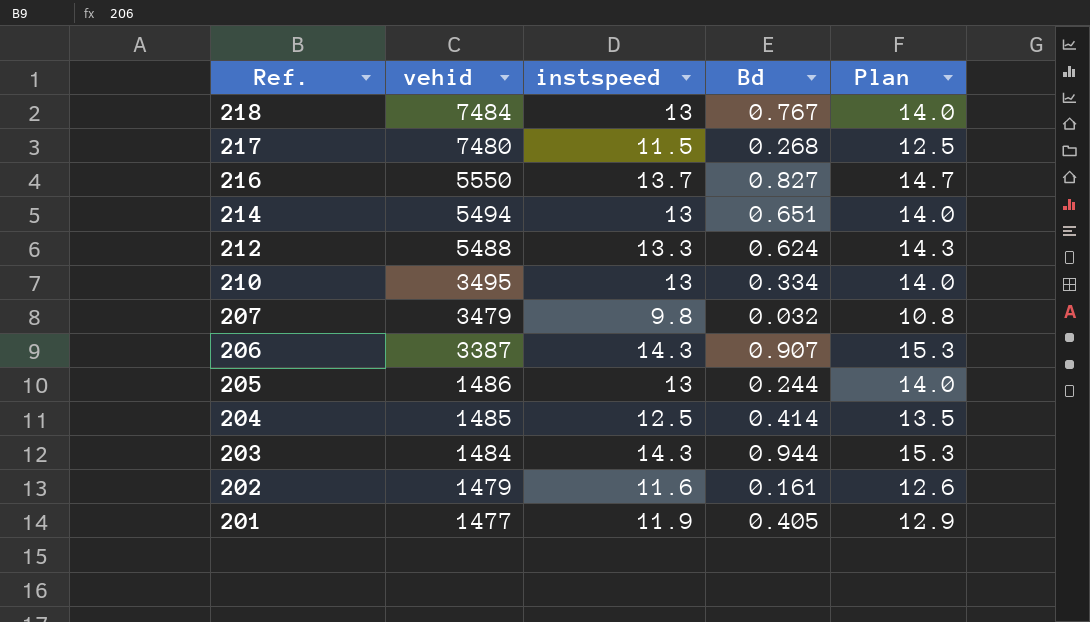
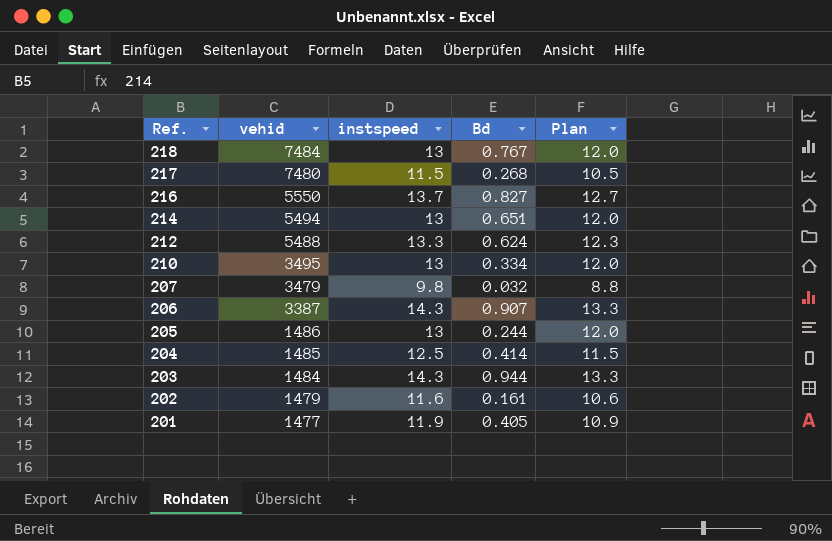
column Plan | formula: [instspeed] + 1 -> [instspeed] - 1

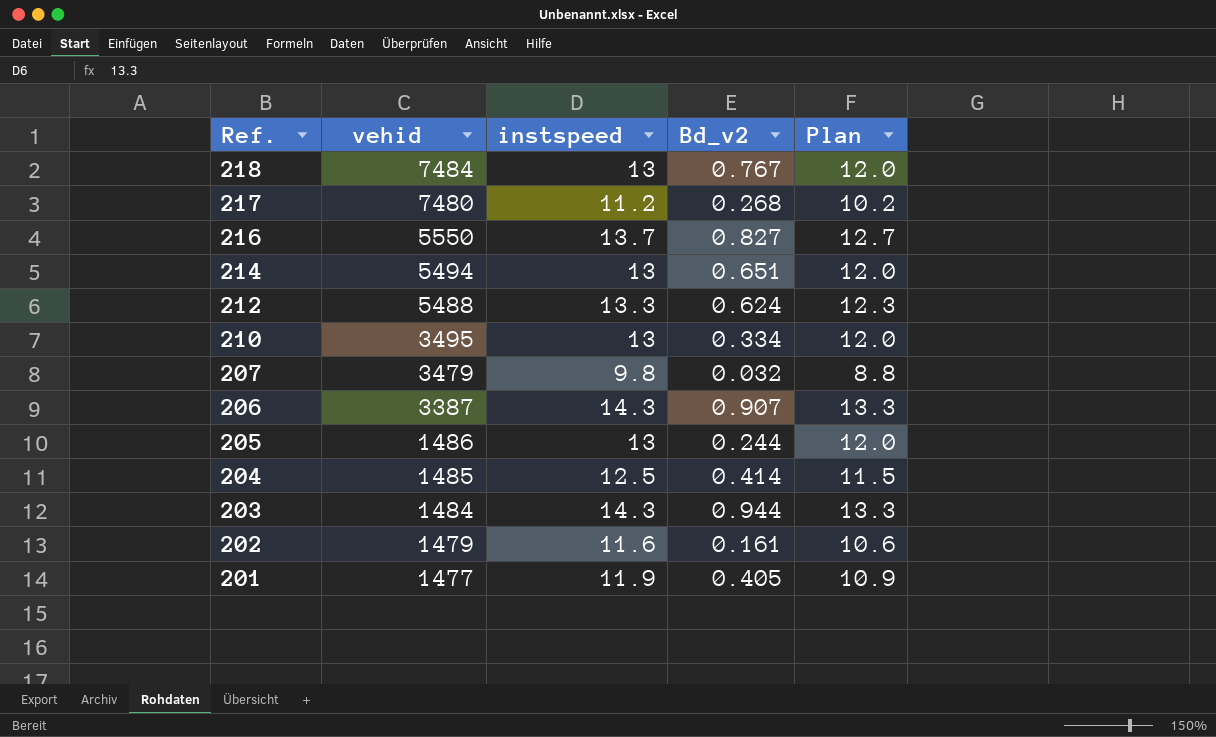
column name: Bd -> Bd_v2
217 | instspeed: 11.5 -> 11.2
217 | Plan: 10.5 -> 10.2

